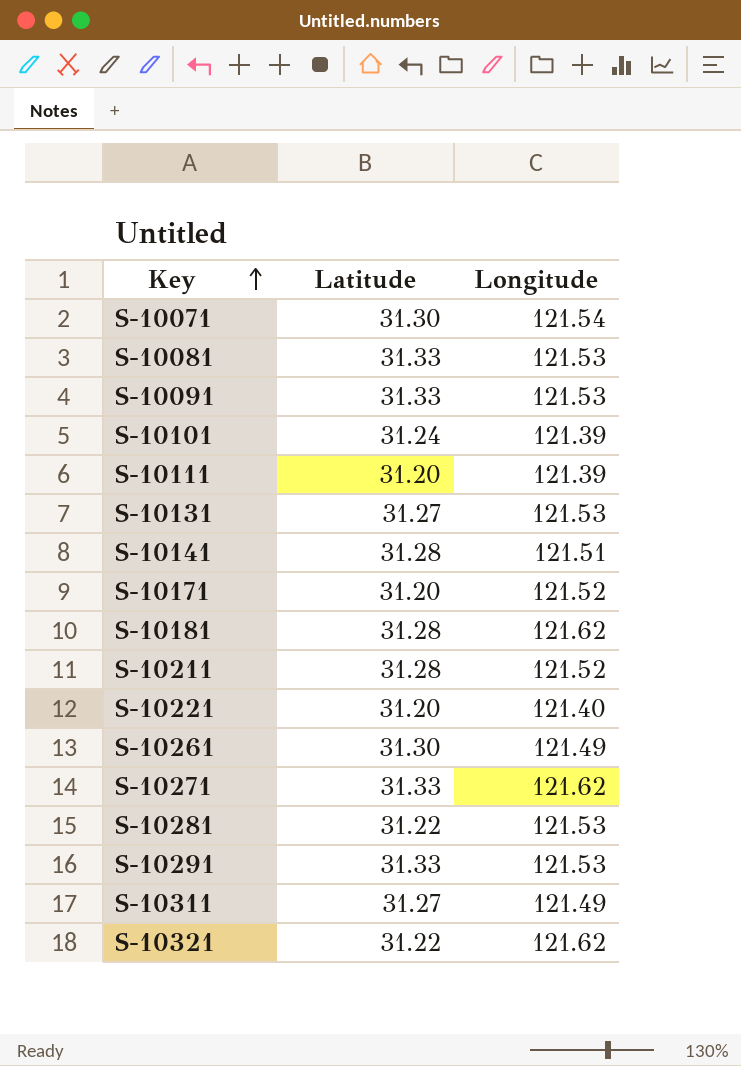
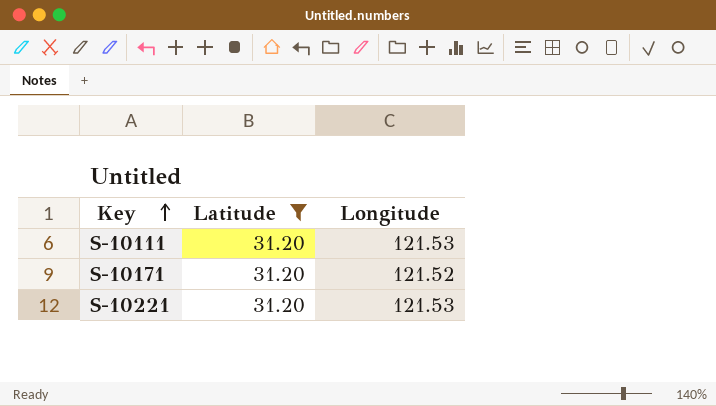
filter: none -> Latitude = 31.20
S-10111 | Longitude: 121.39 -> 121.53
S-10221 | Longitude: 121.40 -> 121.53

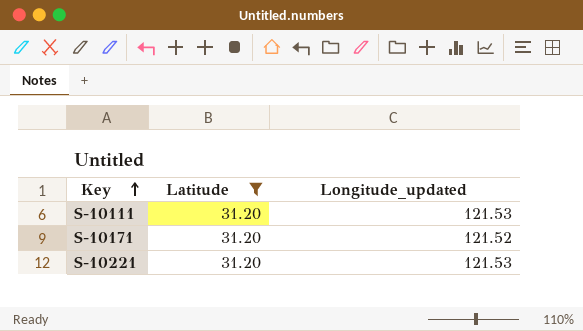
column name: Longitude -> Longitude_updated

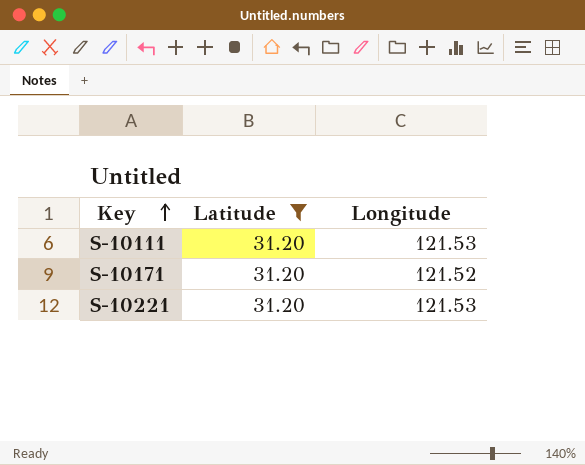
column name: Longitude_updated -> Longitude

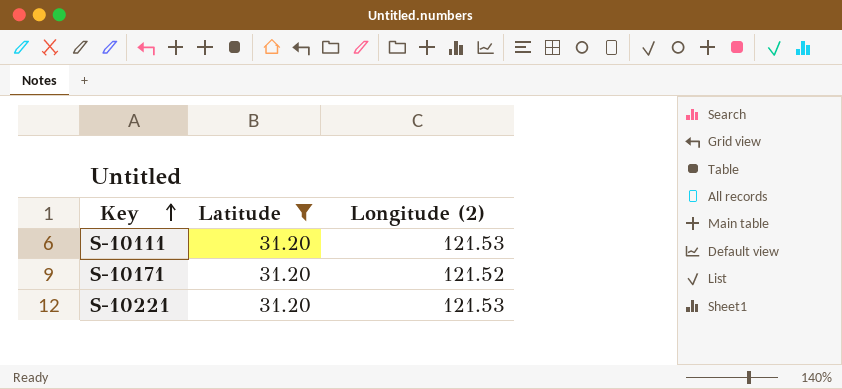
column name: Longitude -> Longitude (2)

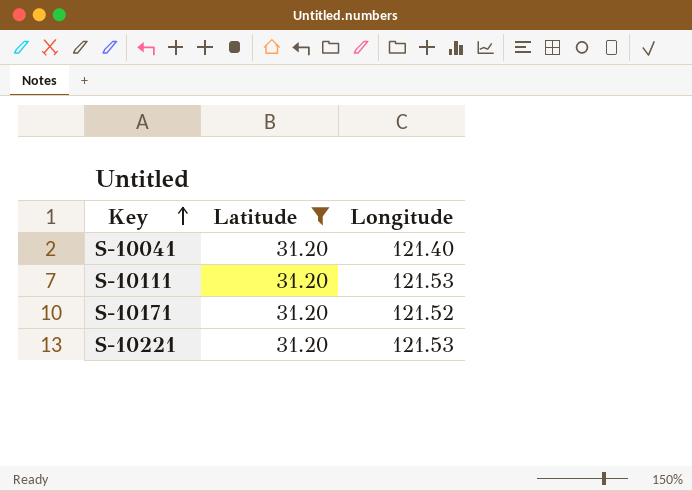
column name: Longitude (2) -> Longitude
row S-10041: none -> 31.20 | 121.40

